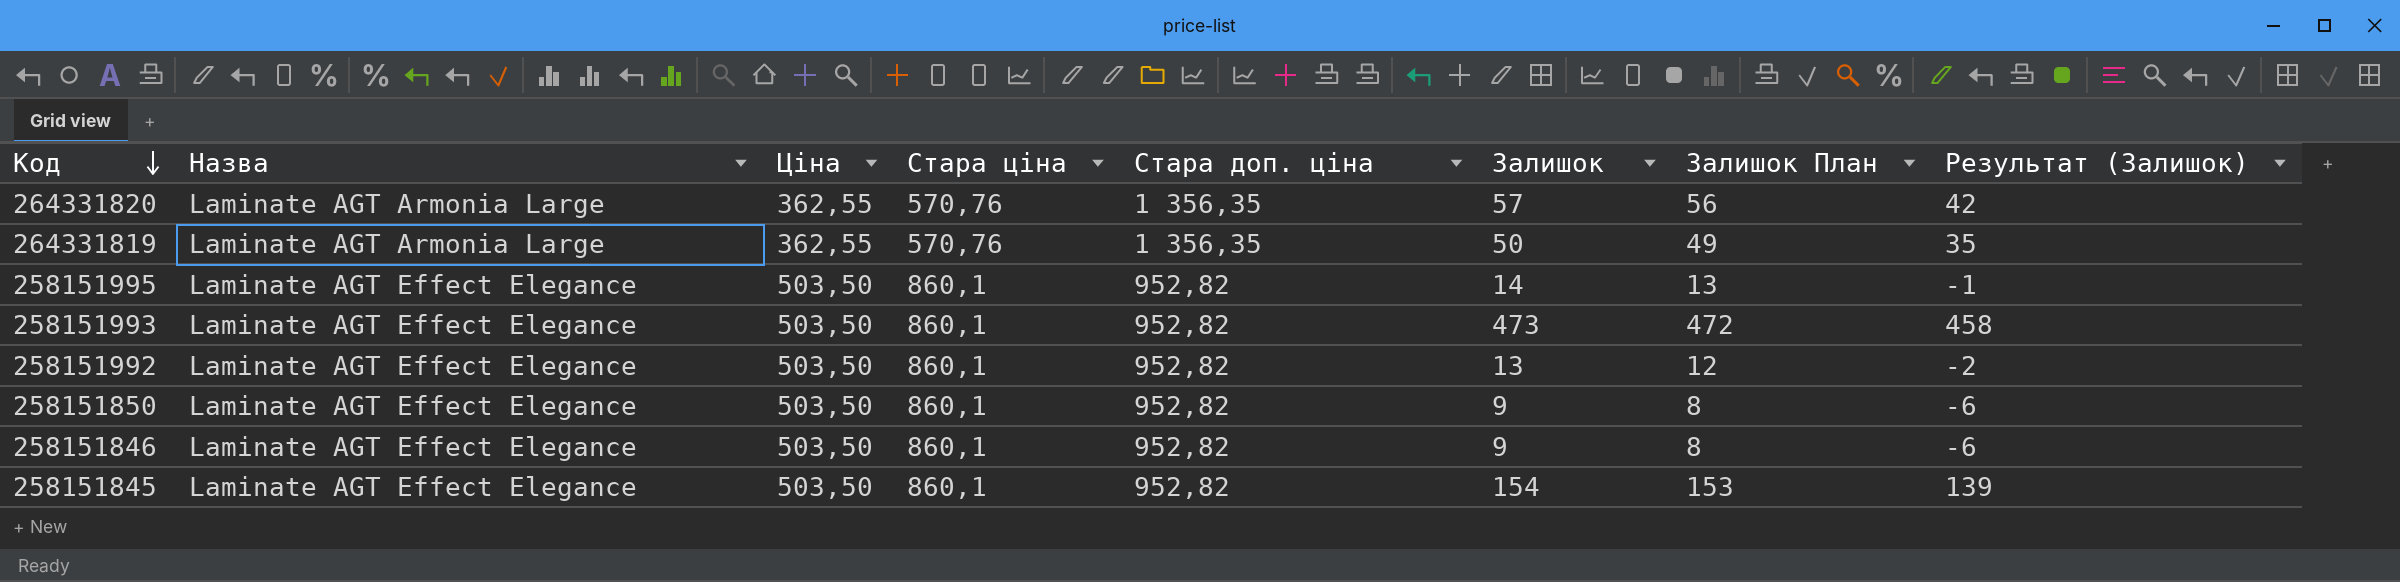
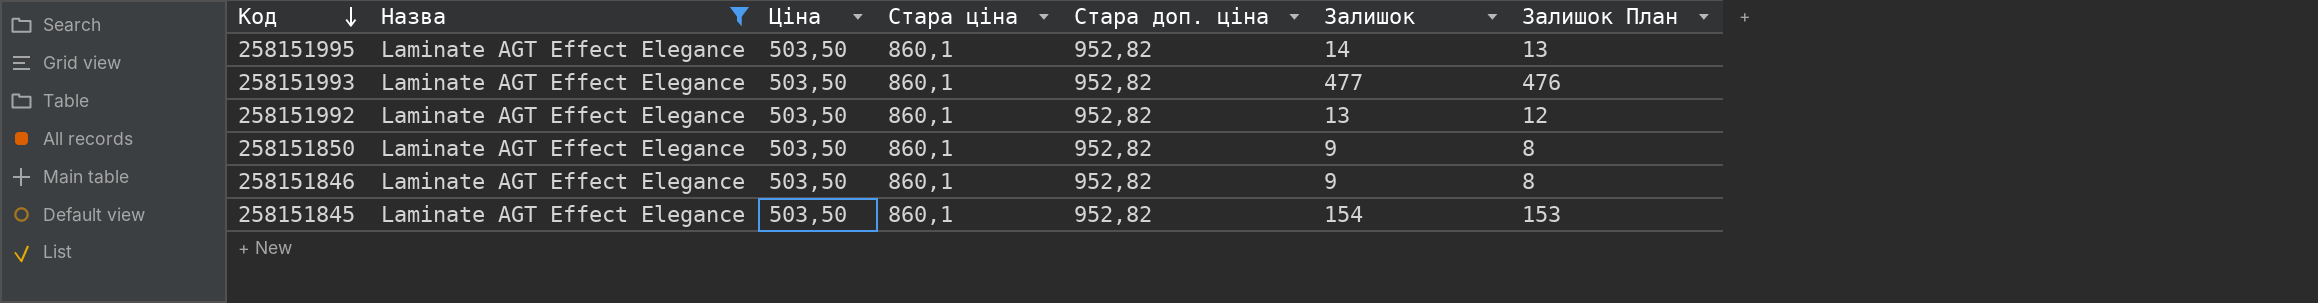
filter: none -> Назва = Laminate AGT Effect Elegance
column Результат (Залишок) | formula: [Залишок] - 15 -> none
258151993 | Залишок: 473 -> 477
258151993 | Залишок План: 472 -> 476

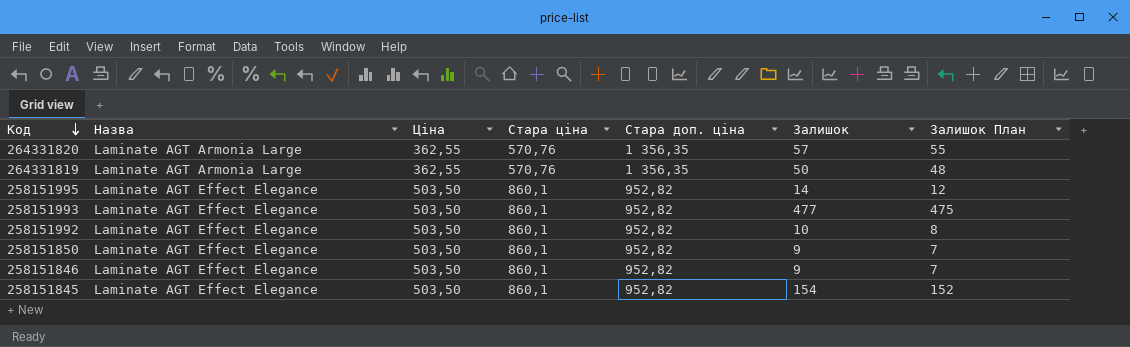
filter: Назва = Laminate AGT Effect Elegance -> none
column Залишок План | formula: [Залишок] - 1 -> [Залишок] - 2
258151992 | Залишок: 13 -> 10

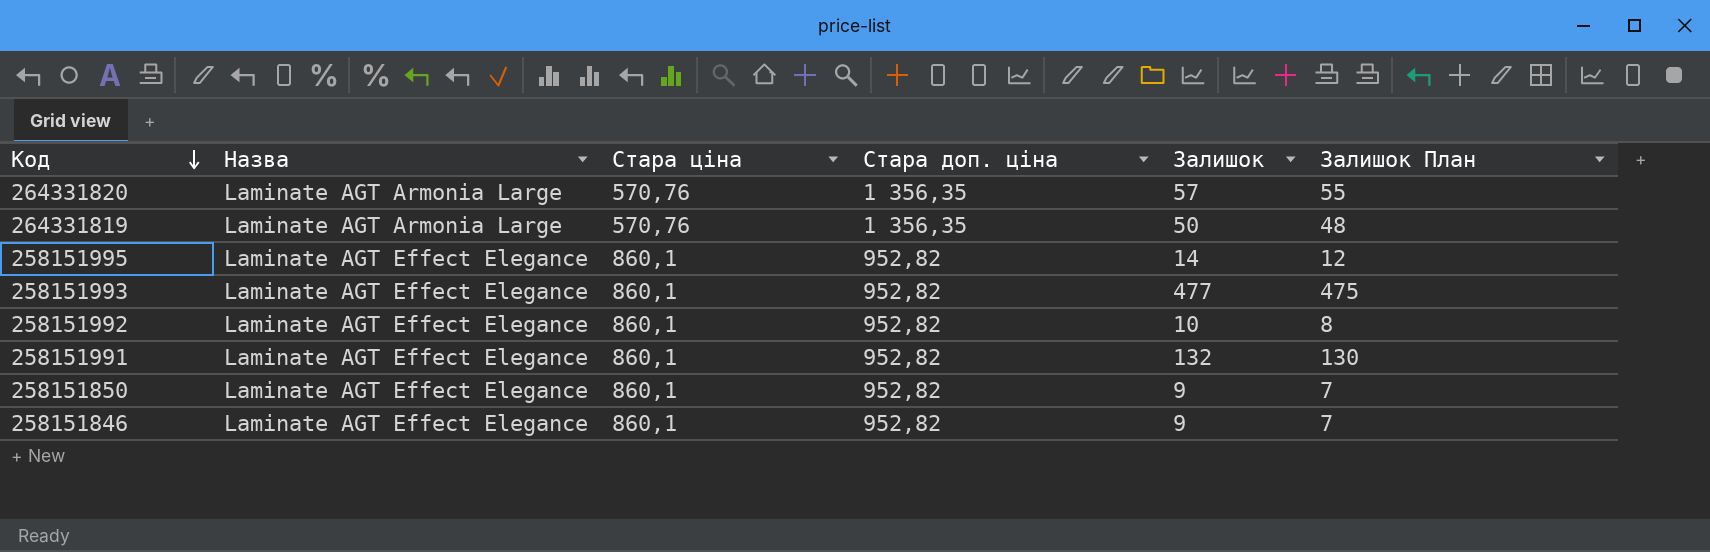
column Ціна | position: 3 -> none
row 258151845: Laminate AGT Effect Elegance | 503,50 | 860,1 | 952,82 | 154 | 152 -> none
row 258151991: none -> Laminate AGT Effect Elegance | 860,1 | 952,82 | 132 | 130

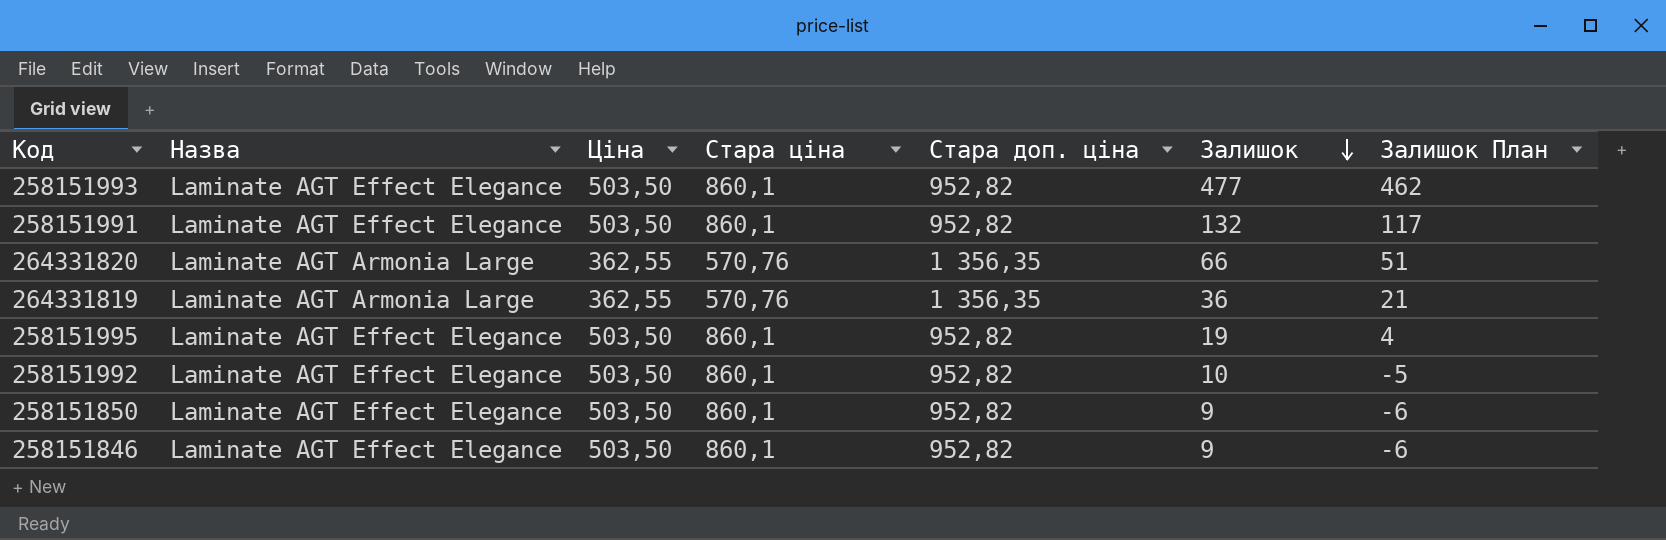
row order: Код descending -> Залишок descending
column Ціна | position: none -> 3
column Залишок План | formula: [Залишок] - 2 -> [Залишок] - 15
264331820 | Залишок: 57 -> 66
264331819 | Залишок: 50 -> 36
258151995 | Залишок: 14 -> 19

